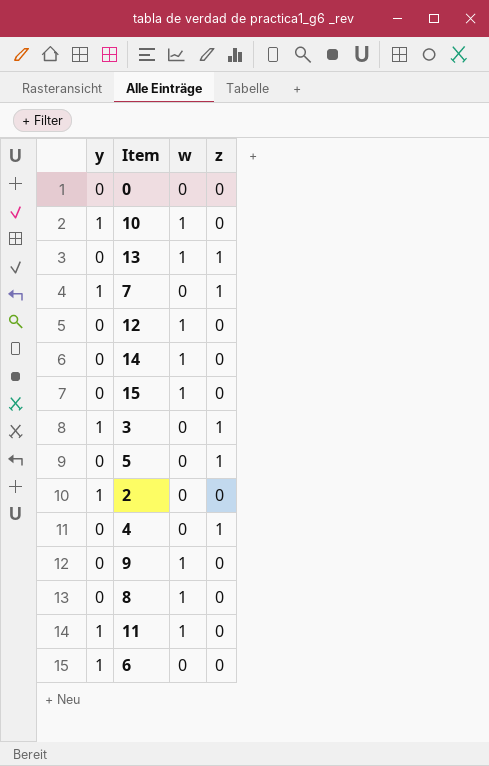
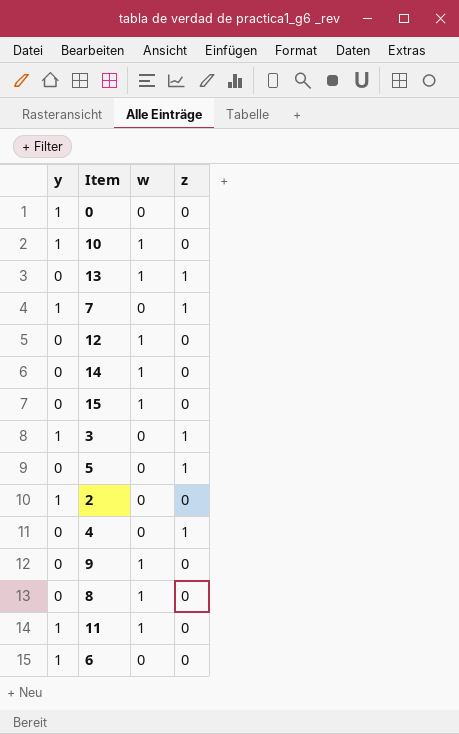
0 | y: 0 -> 1

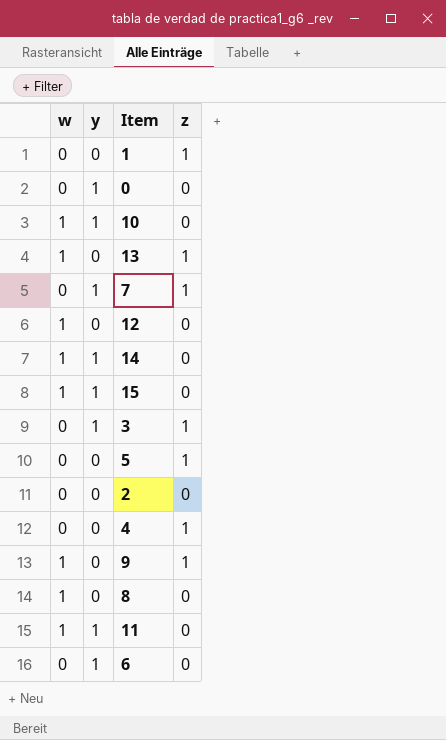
column w | position: 3 -> 1
row 1: none -> 0 | 0 | 1
14 | y: 0 -> 1
15 | y: 0 -> 1
2 | y: 1 -> 0
9 | z: 0 -> 1

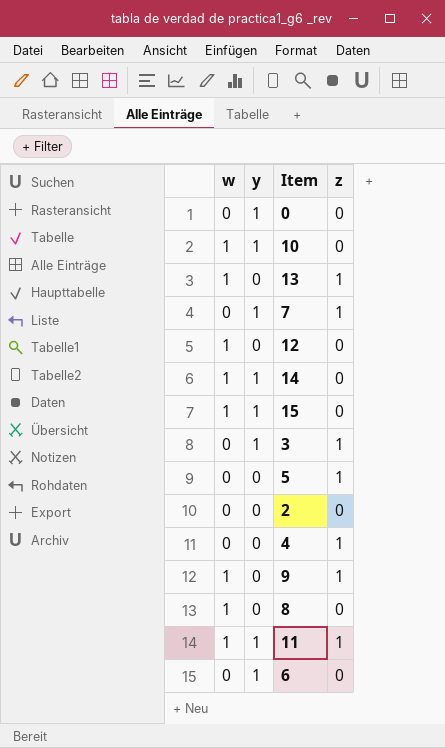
row 1: 0 | 0 | 1 -> none
11 | z: 0 -> 1

